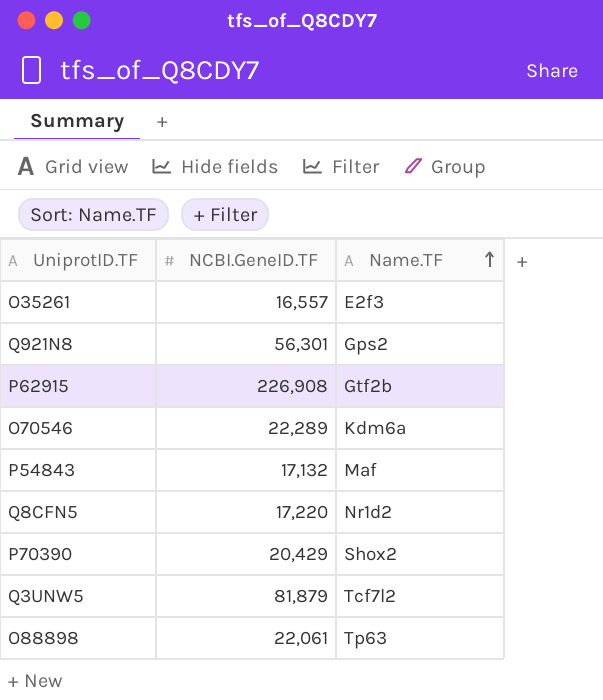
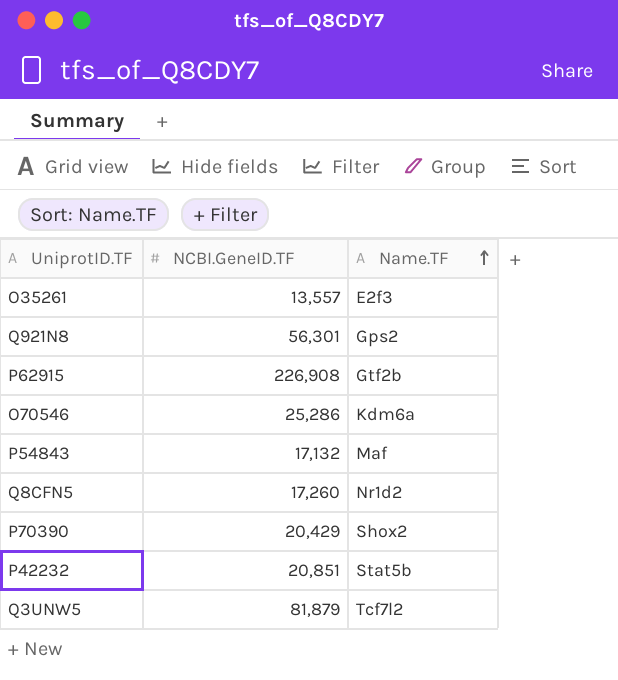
row O88898: 22,061 | Tp63 -> none
O35261 | NCBI.GeneID.TF: 16,557 -> 13,557
O70546 | NCBI.GeneID.TF: 22,289 -> 25,286
Q8CFN5 | NCBI.GeneID.TF: 17,220 -> 17,260
row P42232: none -> 20,851 | Stat5b

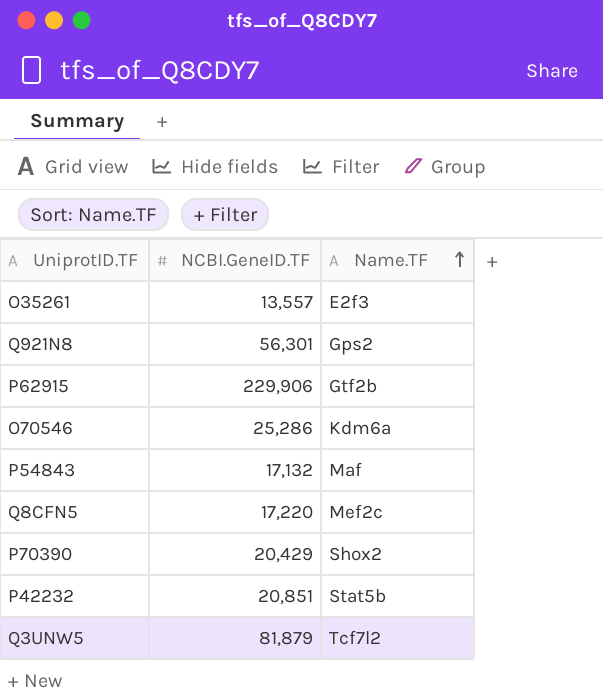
P62915 | NCBI.GeneID.TF: 226,908 -> 229,906
Q8CFN5 | NCBI.GeneID.TF: 17,260 -> 17,220
Q8CFN5 | Name.TF: Nr1d2 -> Mef2c

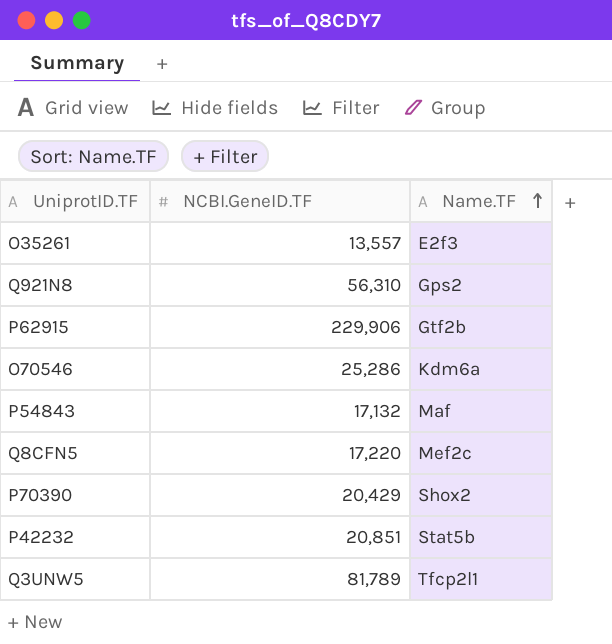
Q921N8 | NCBI.GeneID.TF: 56,301 -> 56,310
Q3UNW5 | NCBI.GeneID.TF: 81,879 -> 81,789
Q3UNW5 | Name.TF: Tcf7l2 -> Tfcp2l1

